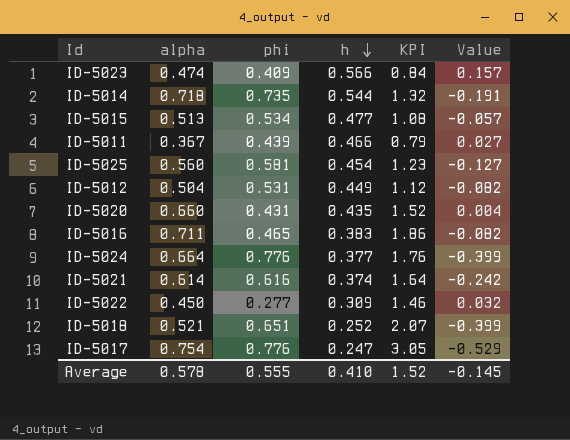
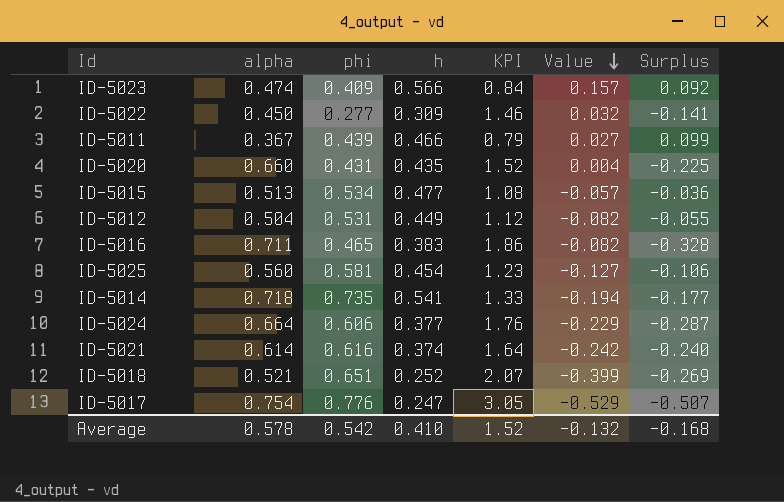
row order: h descending -> Value descending
column Surplus | formula: none -> [h] - [alpha]
ID-5014 | h: 0.544 -> 0.541
ID-5014 | KPI: 1.32 -> 1.33
ID-5014 | Value: -0.191 -> -0.194
ID-5024 | phi: 0.776 -> 0.606
ID-5024 | Value: -0.399 -> -0.229
Average | phi: 0.555 -> 0.542
Average | Value: -0.145 -> -0.132

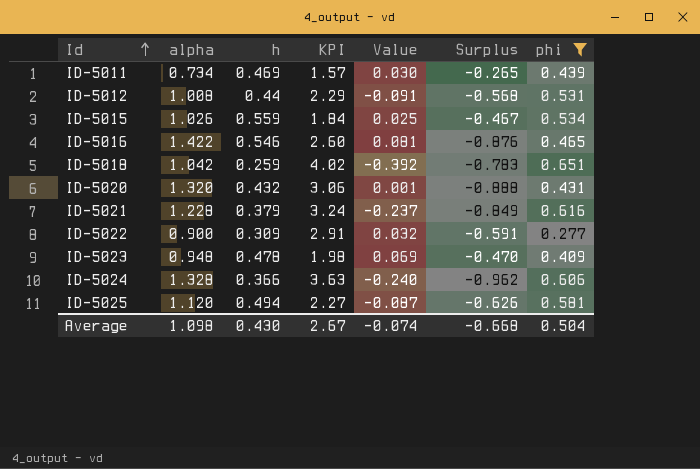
filter: none -> phi <= 0.651
row order: Value descending -> Id ascending
column phi | position: 3 -> 7
ID-5011 | alpha: 0.367 -> 0.734
ID-5011 | h: 0.466 -> 0.469
ID-5011 | KPI: 0.79 -> 1.57
ID-5011 | Value: 0.027 -> 0.030
ID-5011 | Surplus: 0.099 -> -0.265
ID-5012 | alpha: 0.504 -> 1.008
ID-5012 | h: 0.449 -> 0.44
ID-5012 | KPI: 1.12 -> 2.29
ID-5012 | Value: -0.082 -> -0.091
ID-5012 | Surplus: -0.055 -> -0.568
ID-5015 | alpha: 0.513 -> 1.026
ID-5015 | h: 0.477 -> 0.559
ID-5015 | KPI: 1.08 -> 1.84
ID-5015 | Value: -0.057 -> 0.025
ID-5015 | Surplus: -0.036 -> -0.467
ID-5016 | alpha: 0.711 -> 1.422
ID-5016 | h: 0.383 -> 0.546
ID-5016 | KPI: 1.86 -> 2.60
ID-5016 | Value: -0.082 -> 0.081
ID-5016 | Surplus: -0.328 -> -0.876
ID-5018 | alpha: 0.521 -> 1.042
ID-5018 | h: 0.252 -> 0.259
ID-5018 | KPI: 2.07 -> 4.02
ID-5018 | Value: -0.399 -> -0.392
ID-5018 | Surplus: -0.269 -> -0.783
ID-5020 | alpha: 0.660 -> 1.320
ID-5020 | h: 0.435 -> 0.432
ID-5020 | KPI: 1.52 -> 3.06
ID-5020 | Value: 0.004 -> 0.001
ID-5020 | Surplus: -0.225 -> -0.888
ID-5021 | alpha: 0.614 -> 1.228
ID-5021 | h: 0.374 -> 0.379
ID-5021 | KPI: 1.64 -> 3.24
ID-5021 | Value: -0.242 -> -0.237
ID-5021 | Surplus: -0.240 -> -0.849
ID-5022 | alpha: 0.450 -> 0.900
ID-5022 | KPI: 1.46 -> 2.91
ID-5022 | Surplus: -0.141 -> -0.591
ID-5023 | alpha: 0.474 -> 0.948
ID-5023 | h: 0.566 -> 0.478
ID-5023 | KPI: 0.84 -> 1.98
ID-5023 | Value: 0.157 -> 0.069
ID-5023 | Surplus: 0.092 -> -0.470
ID-5024 | alpha: 0.664 -> 1.328
ID-5024 | h: 0.377 -> 0.366
ID-5024 | KPI: 1.76 -> 3.63
ID-5024 | Value: -0.229 -> -0.240
ID-5024 | Surplus: -0.287 -> -0.962
ID-5025 | alpha: 0.560 -> 1.120
ID-5025 | h: 0.454 -> 0.494
ID-5025 | KPI: 1.23 -> 2.27
ID-5025 | Value: -0.127 -> -0.087
ID-5025 | Surplus: -0.106 -> -0.626
Average | alpha: 0.578 -> 1.098
Average | h: 0.410 -> 0.430
Average | KPI: 1.52 -> 2.67
Average | Value: -0.132 -> -0.074
Average | Surplus: -0.168 -> -0.668
Average | phi: 0.542 -> 0.504

